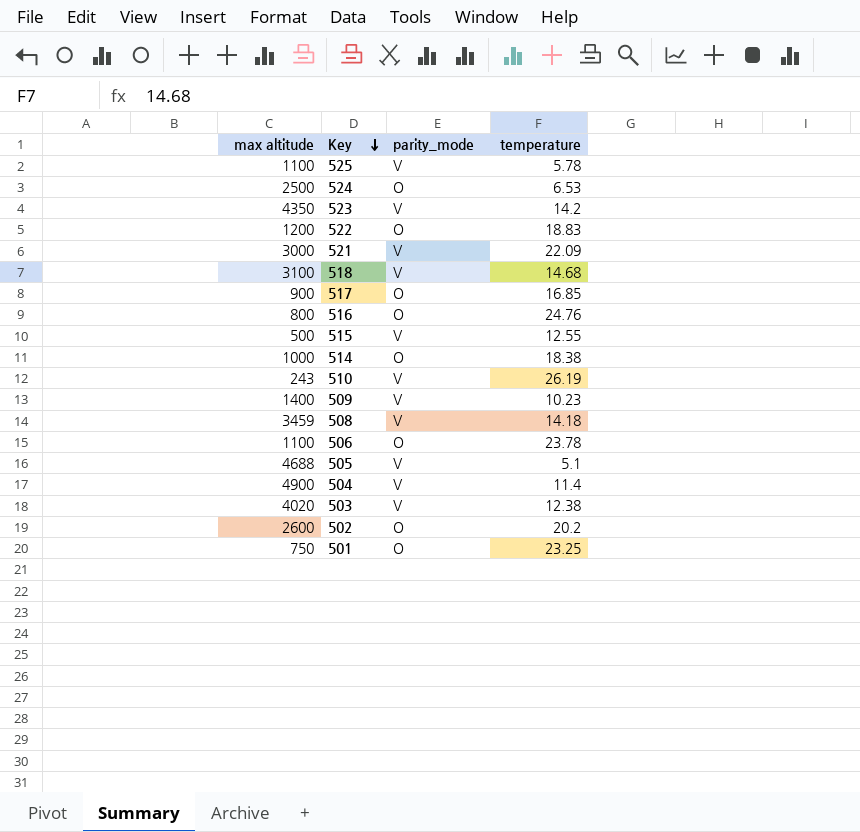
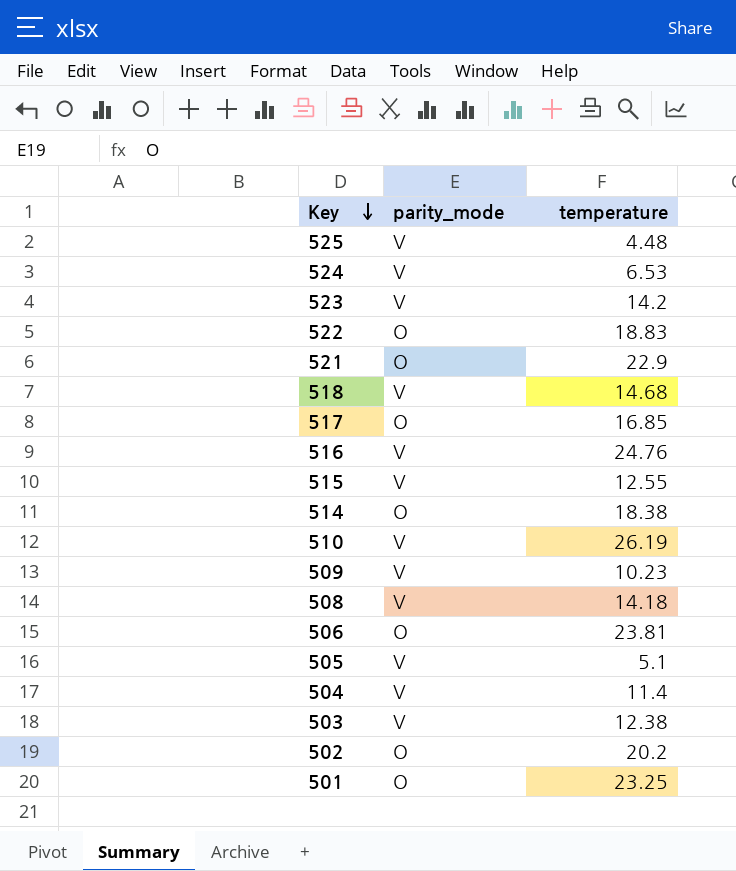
column max altitude | position: 1 -> none
525 | temperature: 5.78 -> 4.48
524 | parity_mode: O -> V
521 | parity_mode: V -> O
521 | temperature: 22.09 -> 22.9
516 | parity_mode: O -> V
506 | temperature: 23.78 -> 23.81

